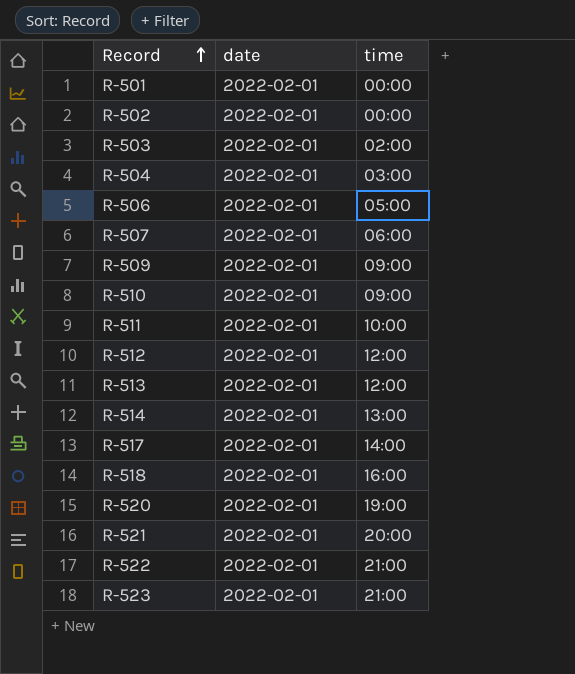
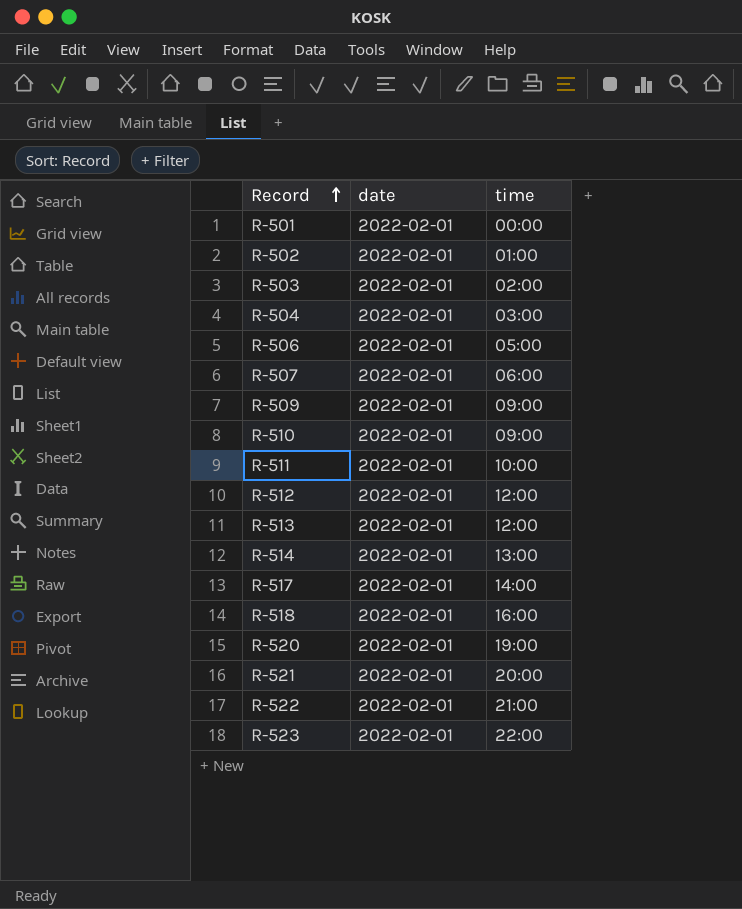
R-502 | time: 00:00 -> 01:00
R-523 | time: 21:00 -> 22:00

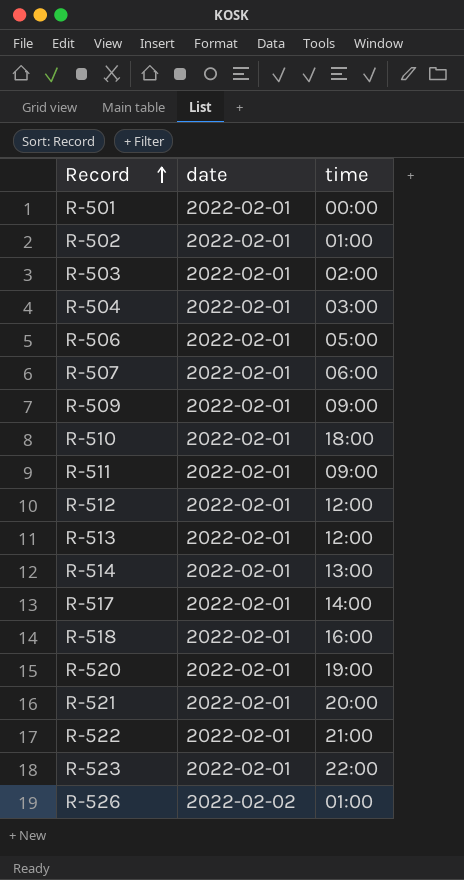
R-510 | time: 09:00 -> 18:00
R-511 | time: 10:00 -> 09:00
row R-526: none -> 2022-02-02 | 01:00

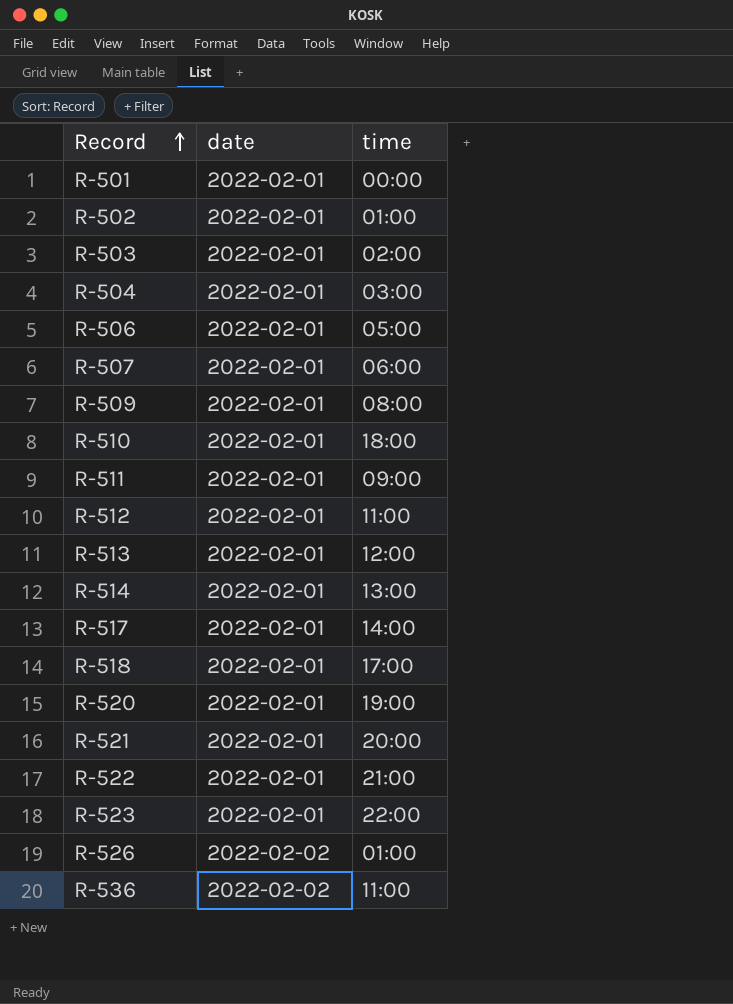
R-509 | time: 09:00 -> 08:00
R-512 | time: 12:00 -> 11:00
R-518 | time: 16:00 -> 17:00
row R-536: none -> 2022-02-02 | 11:00

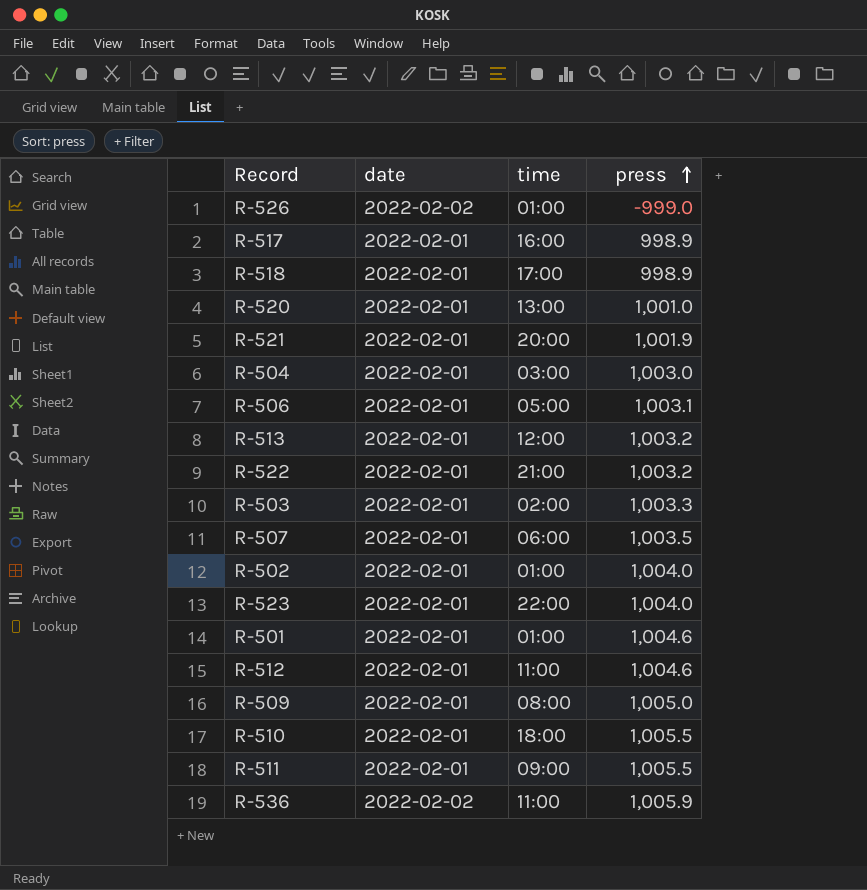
row order: Record ascending -> press ascending
column press | position: none -> 4
row R-514: 2022-02-01 | 13:00 -> none
R-517 | time: 14:00 -> 16:00
R-520 | time: 19:00 -> 13:00
R-501 | time: 00:00 -> 01:00

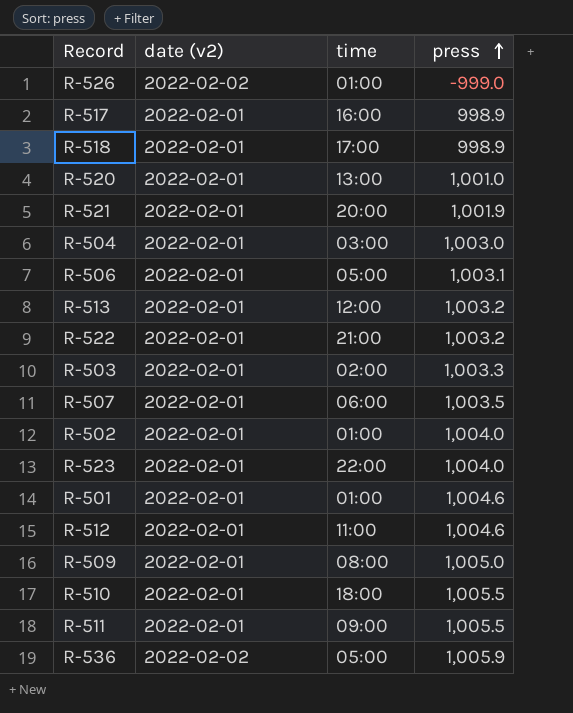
column name: date -> date (v2)
R-536 | time: 11:00 -> 05:00

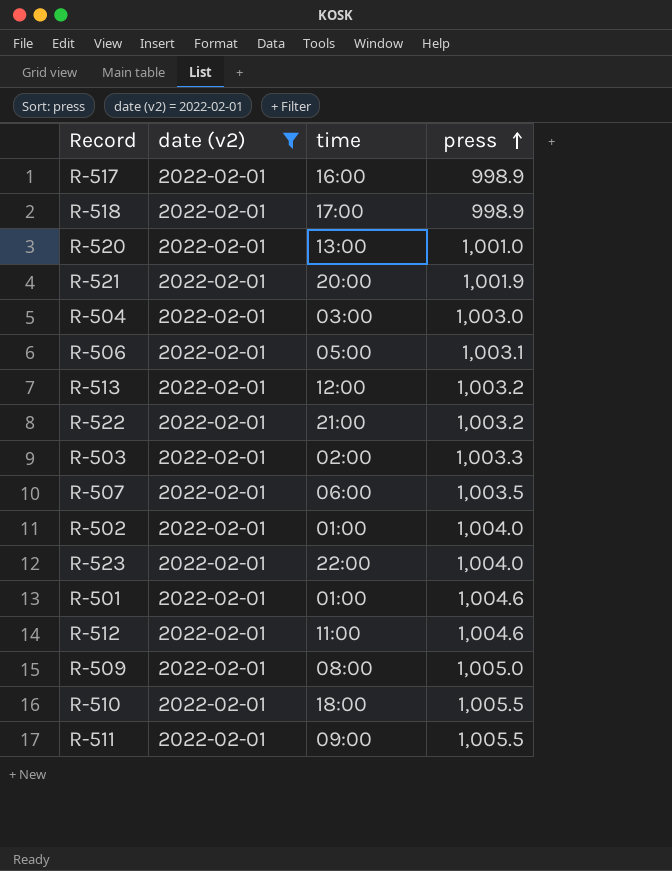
filter: none -> date (v2) = 2022-02-01

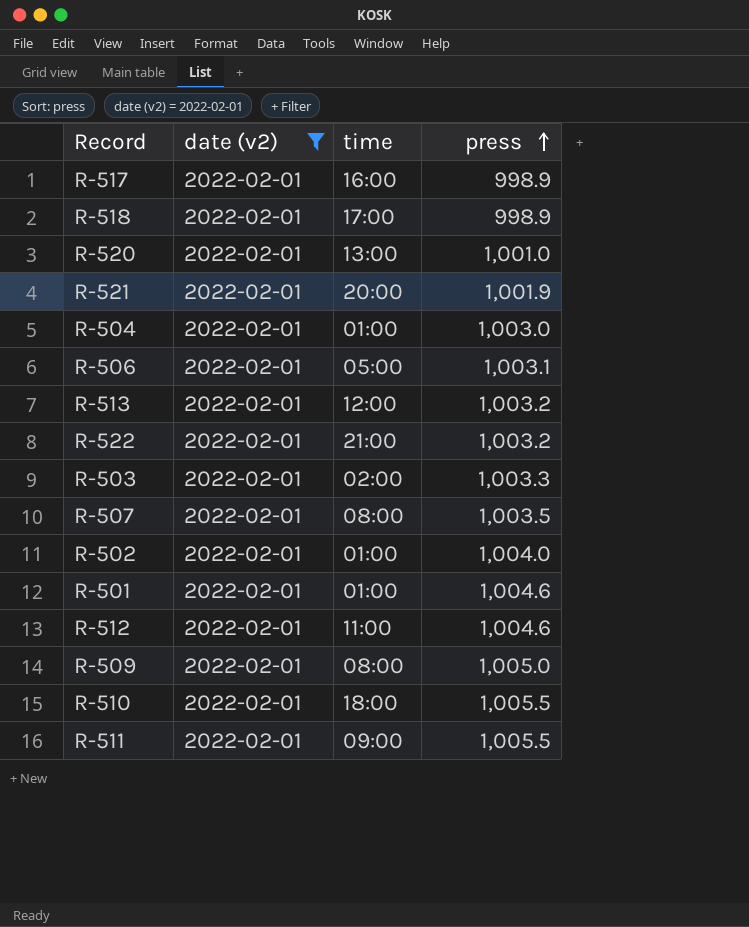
row R-523: 2022-02-01 | 22:00 | 1,004.0 -> none
R-504 | time: 03:00 -> 01:00
R-507 | time: 06:00 -> 08:00

